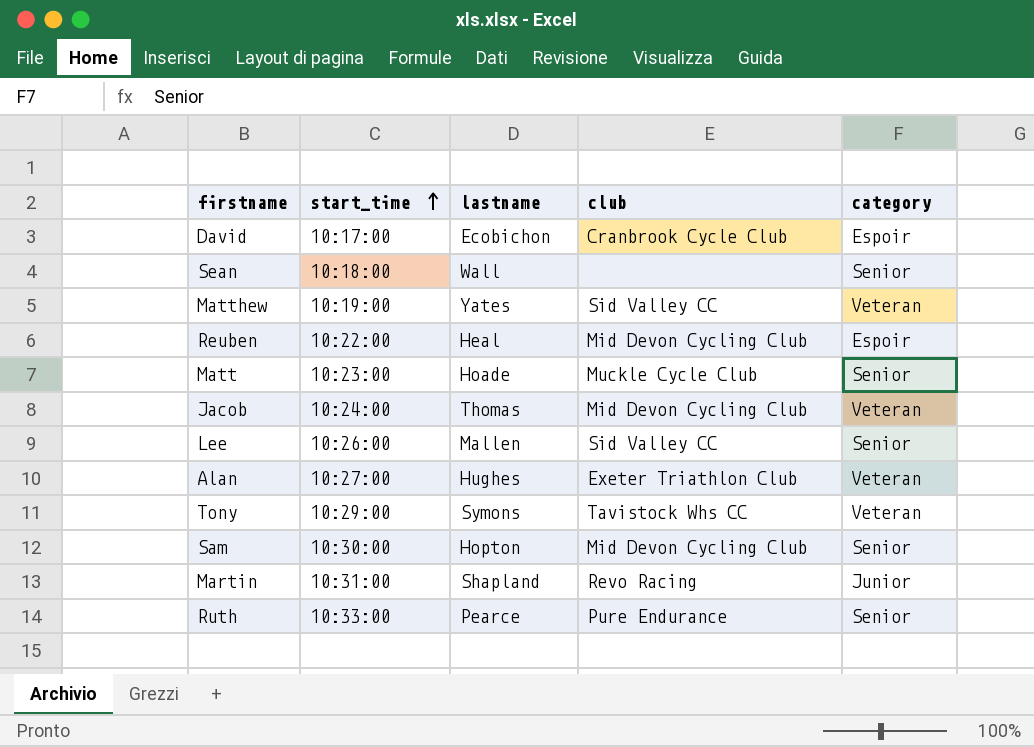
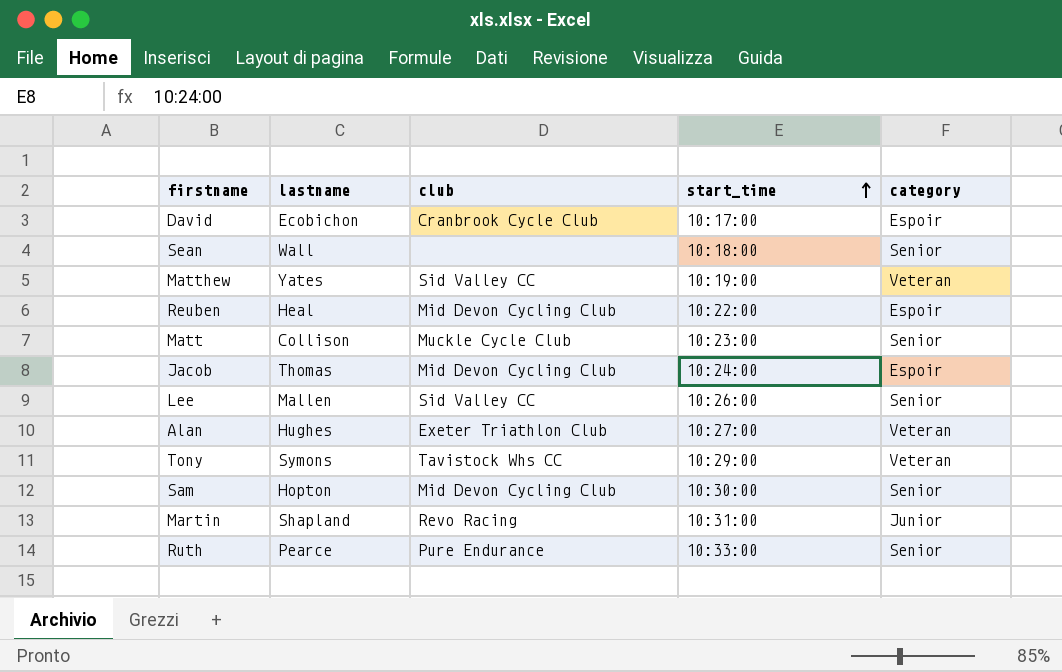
column start_time | position: 2 -> 4
Matt | lastname: Hoade -> Collison
Jacob | category: Veteran -> Espoir

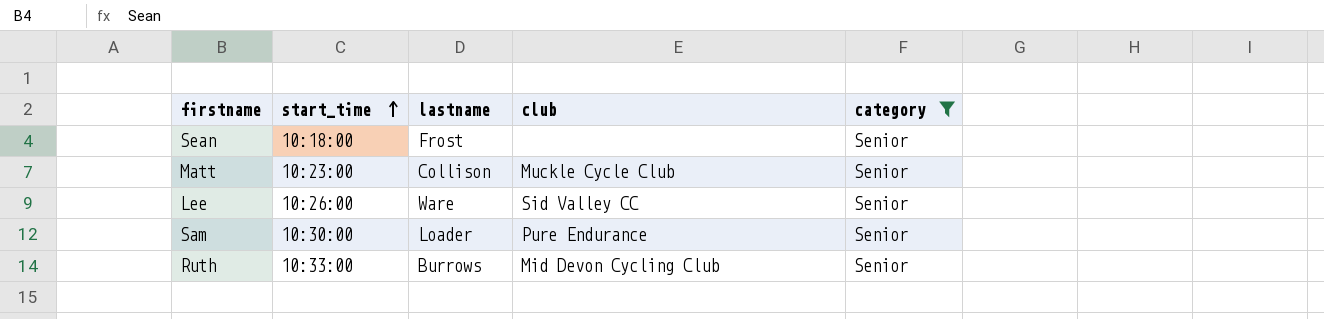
filter: none -> category = Senior
column start_time | position: 4 -> 2
Sean | lastname: Wall -> Frost
Lee | lastname: Mallen -> Ware
Sam | lastname: Hopton -> Loader
Sam | club: Mid Devon Cycling Club -> Pure Endurance
Ruth | lastname: Pearce -> Burrows
Ruth | club: Pure Endurance -> Mid Devon Cycling Club

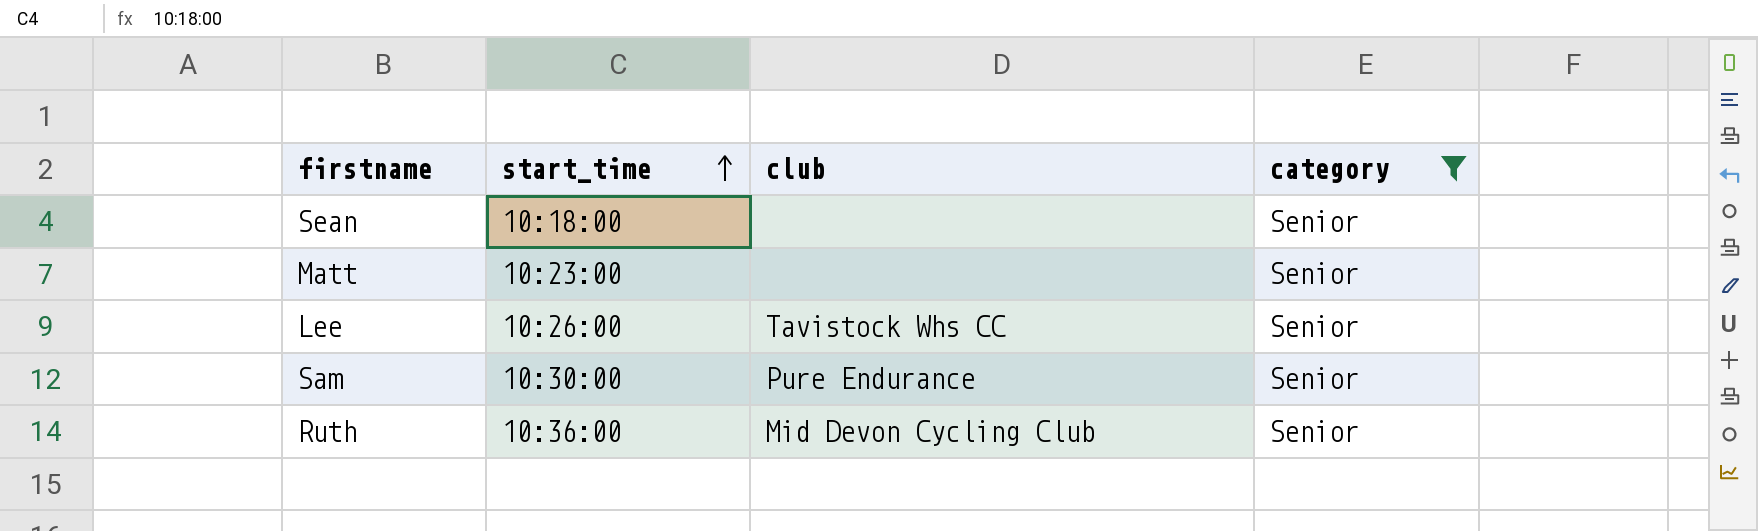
column lastname | position: 3 -> none
Matt | club: Muckle Cycle Club -> none
Lee | club: Sid Valley CC -> Tavistock Whs CC
Ruth | start_time: 10:33:00 -> 10:36:00

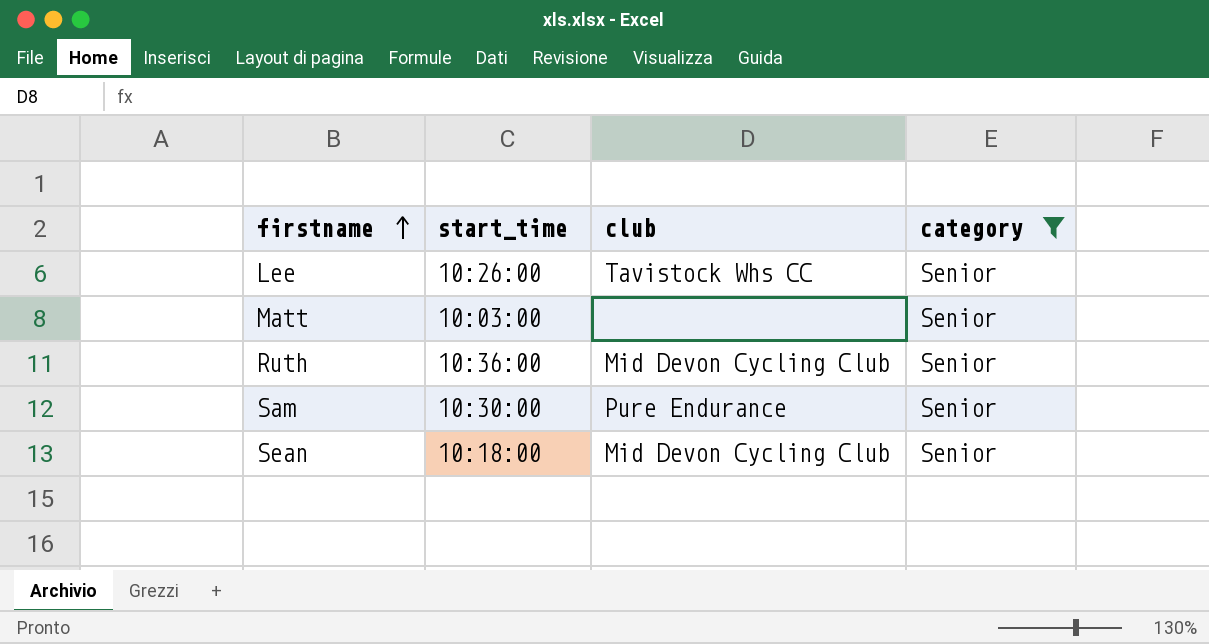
row order: start_time ascending -> firstname ascending
Matt | start_time: 10:23:00 -> 10:03:00
Sean | club: none -> Mid Devon Cycling Club

